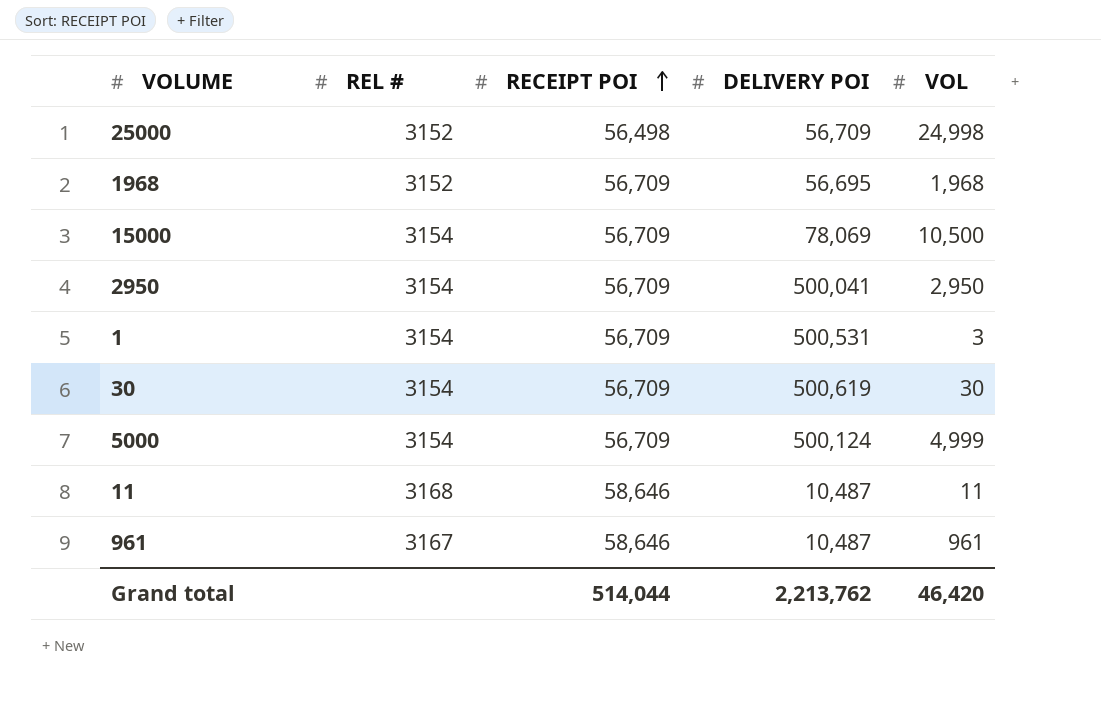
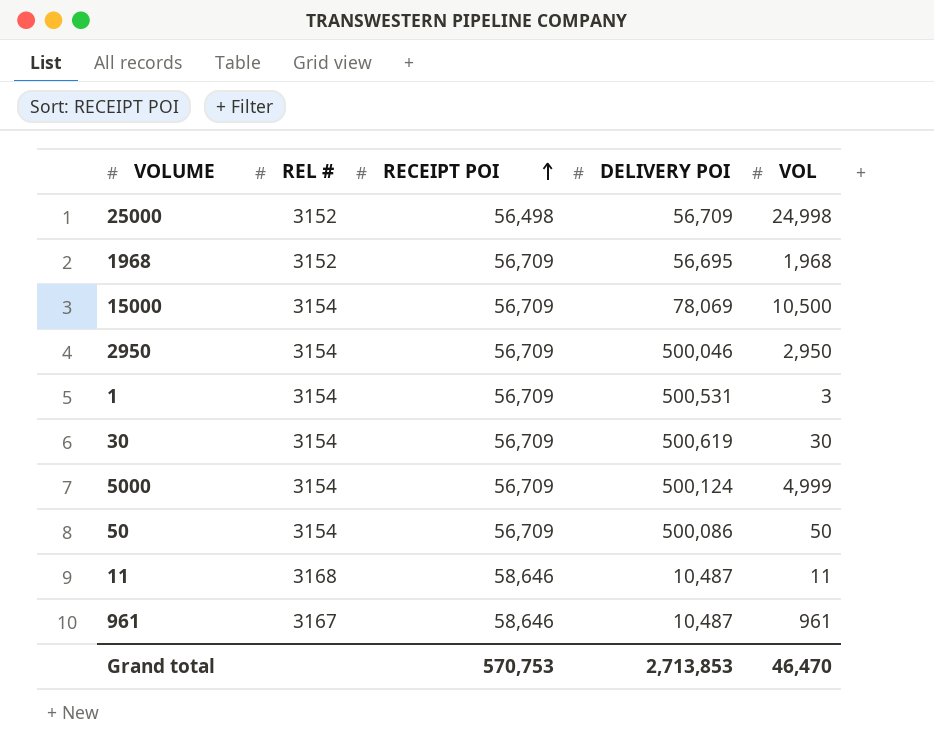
2950 | DELIVERY POI: 500,041 -> 500,046
row 50: none -> 3154 | 56,709 | 500,086 | 50
Grand total | RECEIPT POI: 514,044 -> 570,753
Grand total | DELIVERY POI: 2,213,762 -> 2,713,853
Grand total | VOL: 46,420 -> 46,470

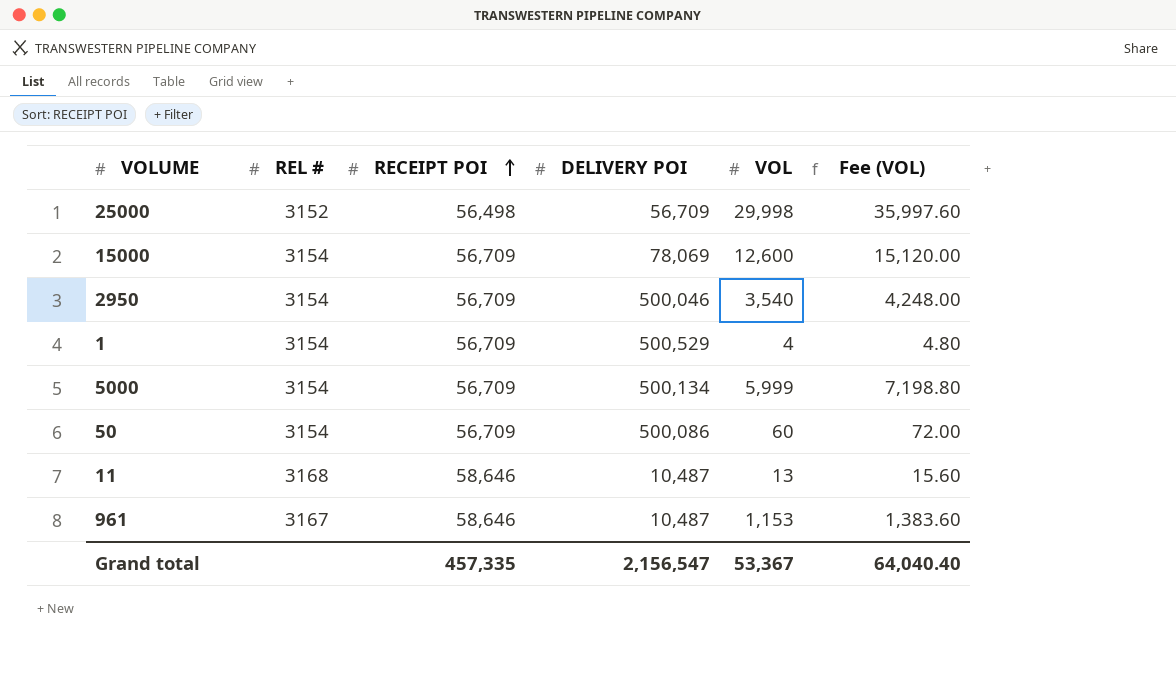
column Fee (VOL) | formula: none -> [VOL] * 1.2
row 1968: 3152 | 56,709 | 56,695 | 1,968 -> none
row 30: 3154 | 56,709 | 500,619 | 30 -> none
25000 | VOL: 24,998 -> 29,998
15000 | VOL: 10,500 -> 12,600
2950 | VOL: 2,950 -> 3,540
1 | DELIVERY POI: 500,531 -> 500,529
1 | VOL: 3 -> 4
5000 | DELIVERY POI: 500,124 -> 500,134
5000 | VOL: 4,999 -> 5,999
50 | VOL: 50 -> 60
11 | VOL: 11 -> 13
961 | VOL: 961 -> 1,153
Grand total | RECEIPT POI: 570,753 -> 457,335
Grand total | DELIVERY POI: 2,713,853 -> 2,156,547
Grand total | VOL: 46,470 -> 53,367

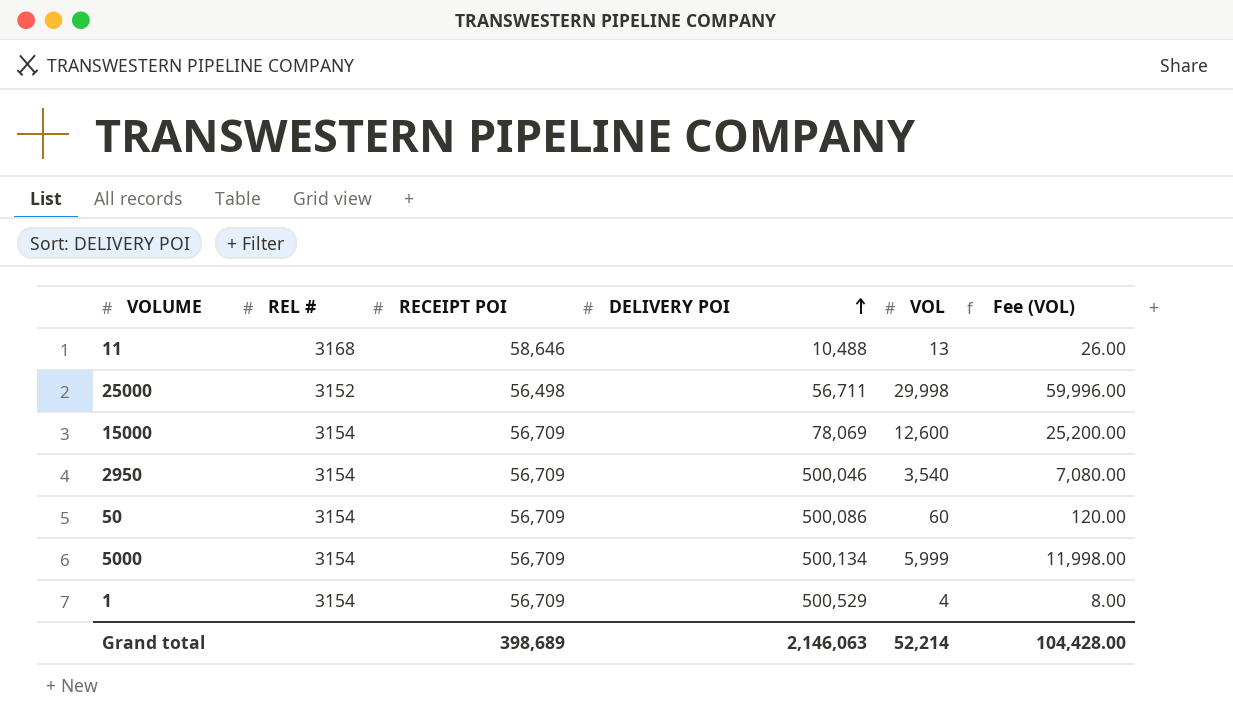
row order: RECEIPT POI ascending -> DELIVERY POI ascending
column Fee (VOL) | formula: [VOL] * 1.2 -> [VOL] * 2
row 961: 3167 | 58,646 | 10,487 | 1,153 | 1,383.60 -> none
11 | DELIVERY POI: 10,487 -> 10,488
25000 | DELIVERY POI: 56,709 -> 56,711
Grand total | RECEIPT POI: 457,335 -> 398,689
Grand total | DELIVERY POI: 2,156,547 -> 2,146,063
Grand total | VOL: 53,367 -> 52,214
Grand total | Fee (VOL): 64,040.40 -> 104,428.00

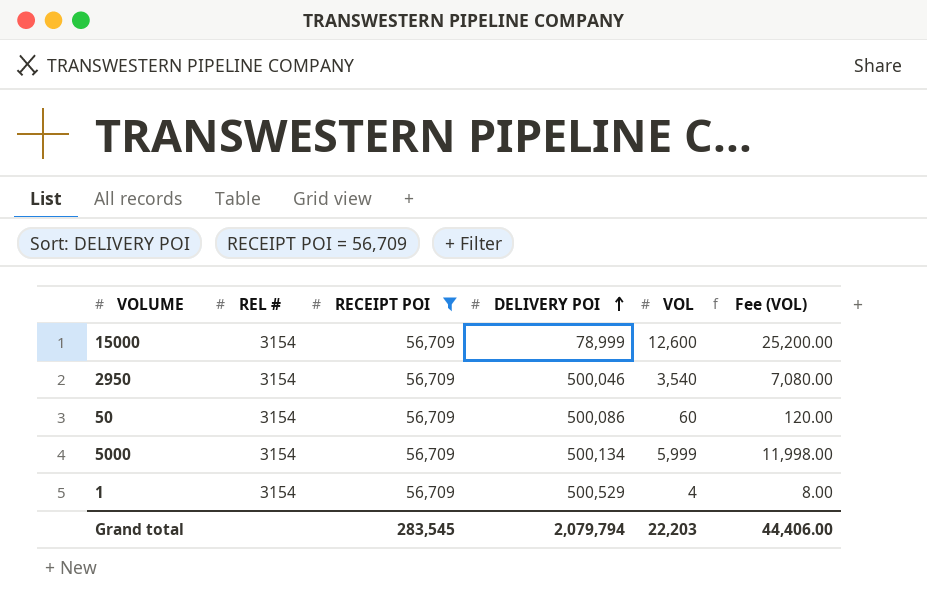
filter: none -> RECEIPT POI = 56,709
15000 | DELIVERY POI: 78,069 -> 78,999
Grand total | RECEIPT POI: 398,689 -> 283,545
Grand total | DELIVERY POI: 2,146,063 -> 2,079,794
Grand total | VOL: 52,214 -> 22,203
Grand total | Fee (VOL): 104,428.00 -> 44,406.00

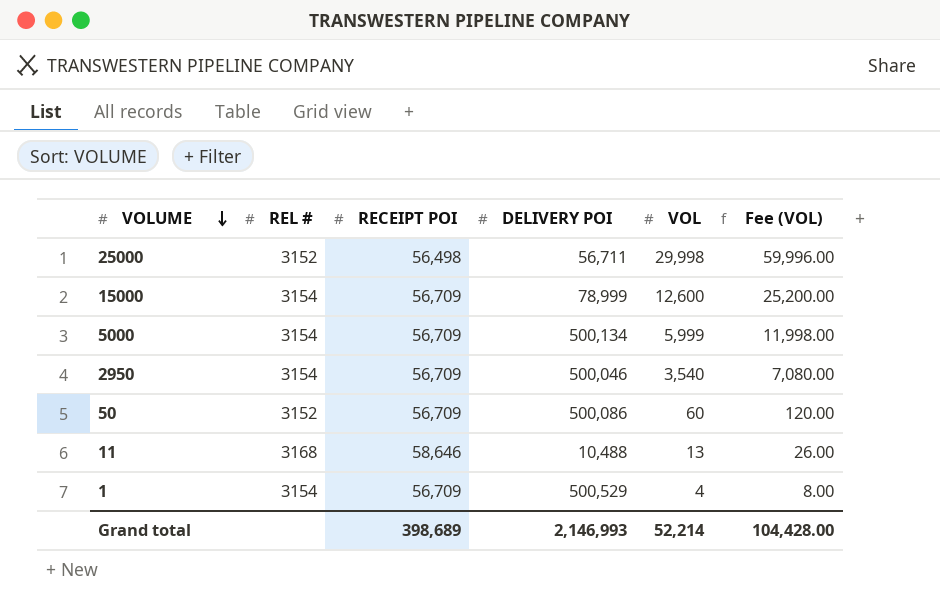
filter: RECEIPT POI = 56,709 -> none
row order: DELIVERY POI ascending -> VOLUME descending
50 | REL #: 3154 -> 3152
Grand total | RECEIPT POI: 283,545 -> 398,689
Grand total | DELIVERY POI: 2,079,794 -> 2,146,993
Grand total | VOL: 22,203 -> 52,214
Grand total | Fee (VOL): 44,406.00 -> 104,428.00

